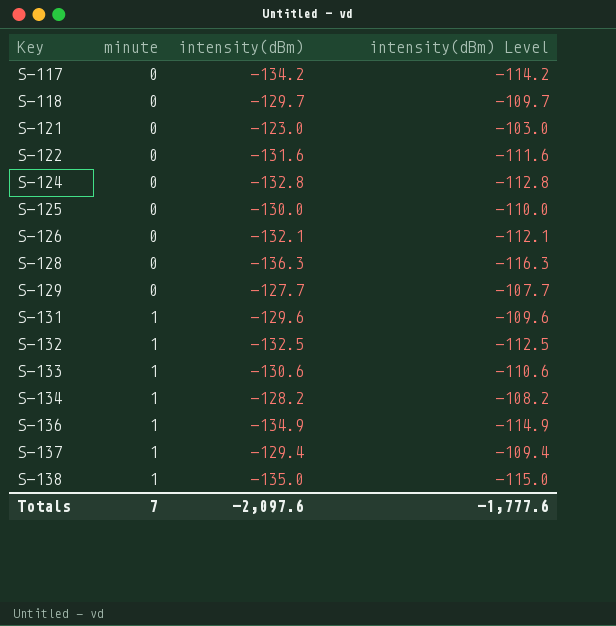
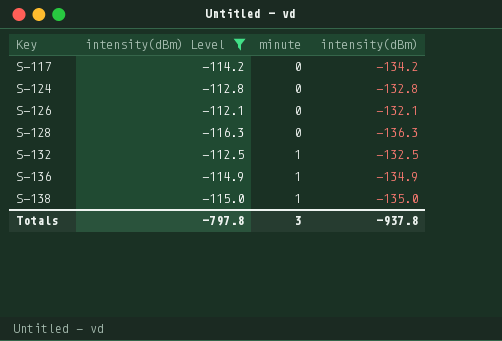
filter: none -> intensity(dBm) Level <= -112.1
column intensity(dBm) Level | position: 4 -> 2
Totals | intensity(dBm) Level: -1,777.6 -> -797.8
Totals | minute: 7 -> 3
Totals | intensity(dBm): -2,097.6 -> -937.8

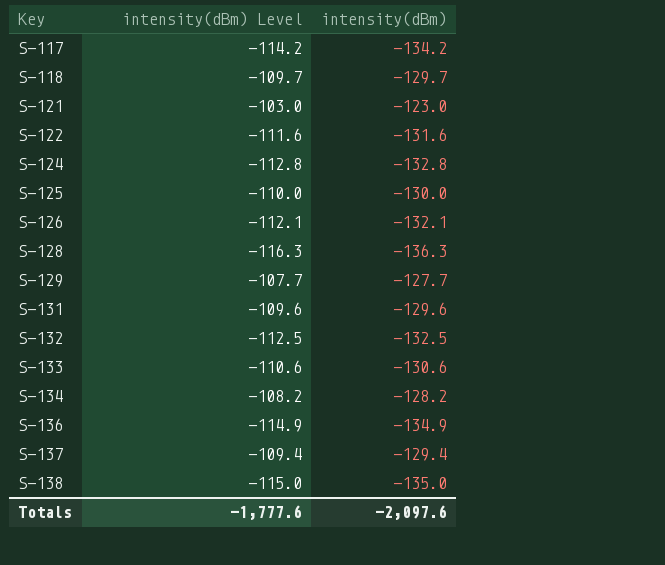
filter: intensity(dBm) Level <= -112.1 -> none
column minute | position: 3 -> none
Totals | intensity(dBm) Level: -797.8 -> -1,777.6
Totals | intensity(dBm): -937.8 -> -2,097.6

